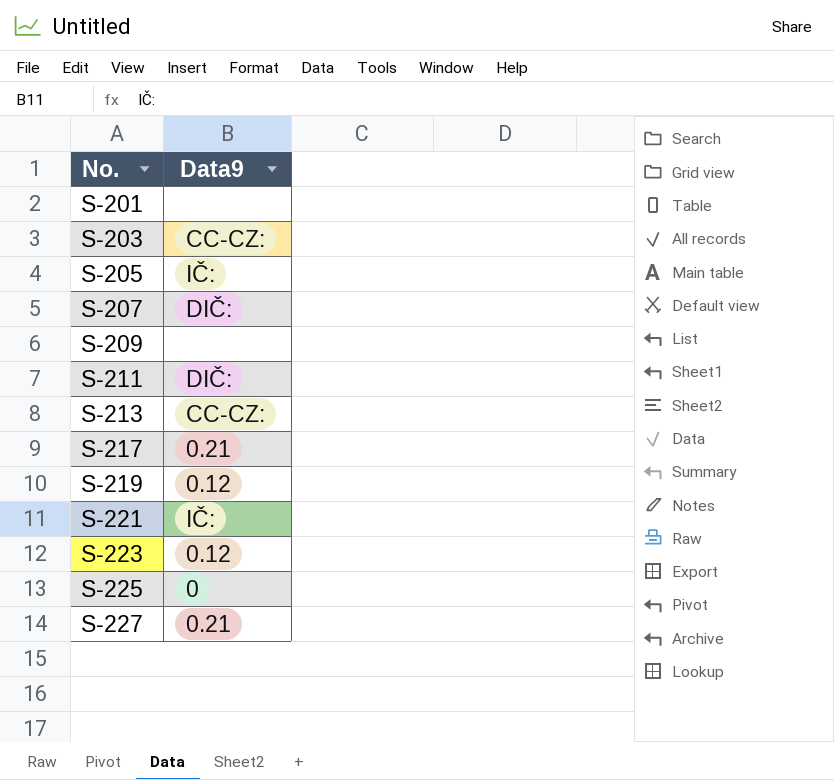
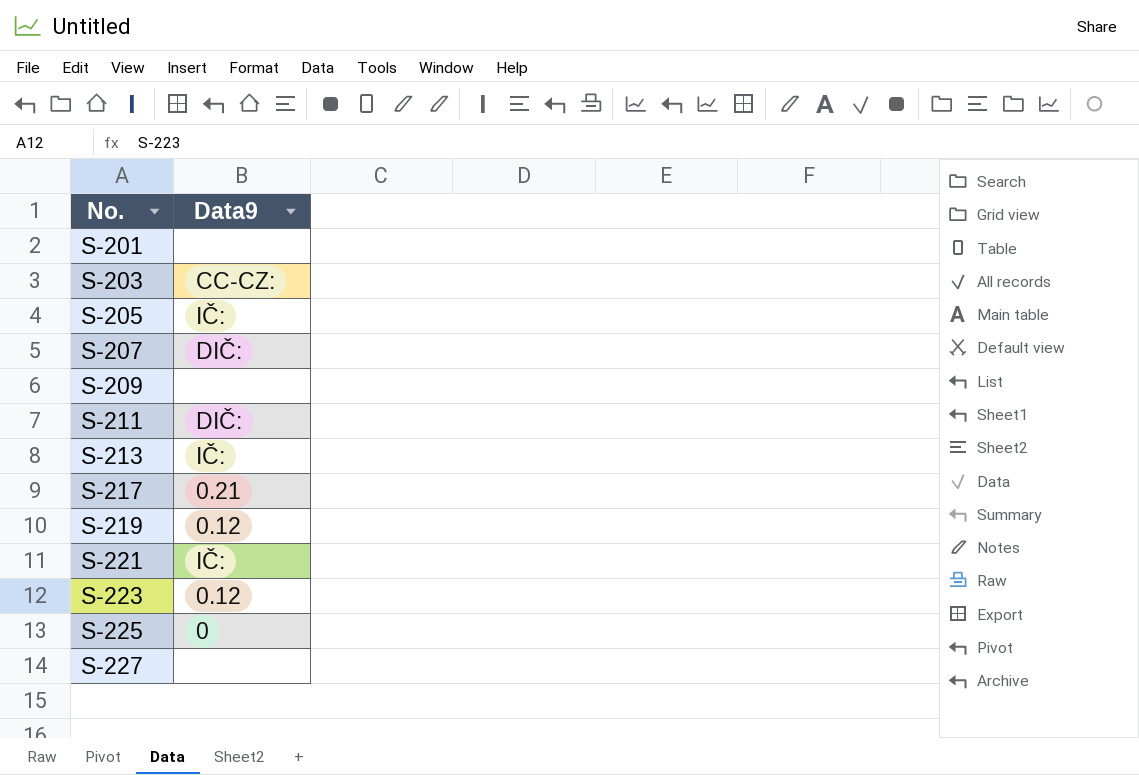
S-213 | Data9: CC-CZ: -> IČ:
S-227 | Data9: 0.21 -> none

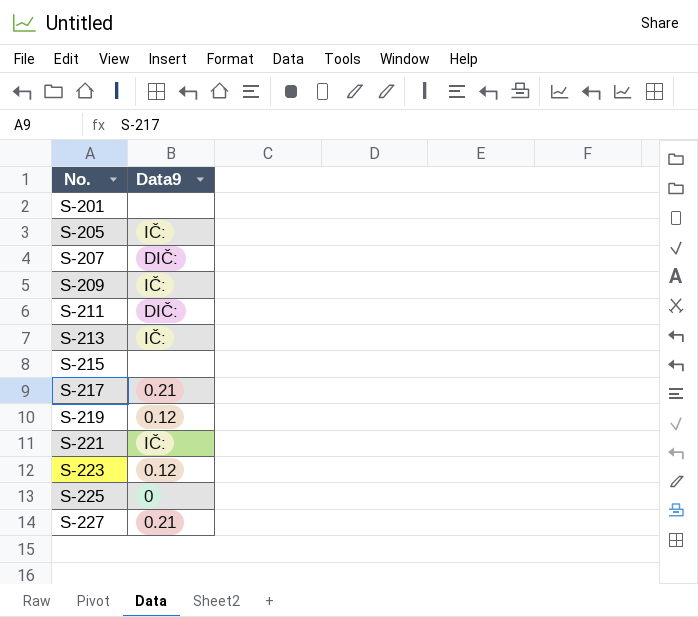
row S-203: CC-CZ: -> none
S-209 | Data9: none -> IČ:
row S-215: none -> none
S-227 | Data9: none -> 0.21

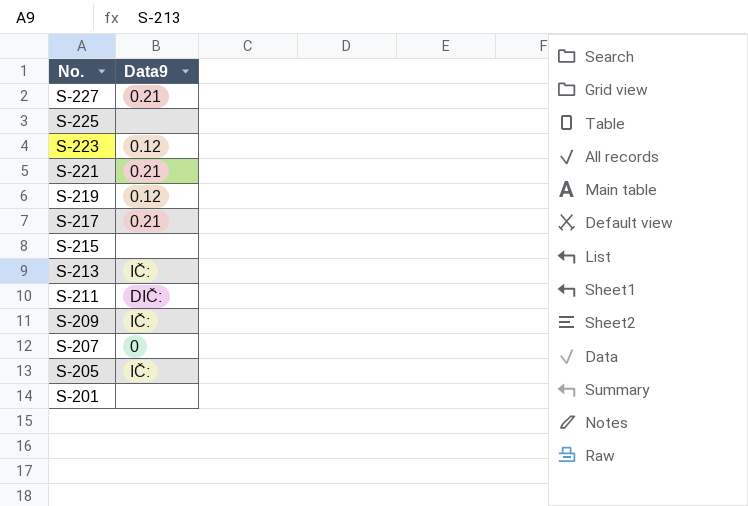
row order: No. ascending -> No. descending
S-225 | Data9: 0 -> none
S-221 | Data9: IČ: -> 0.21
S-207 | Data9: DIČ: -> 0

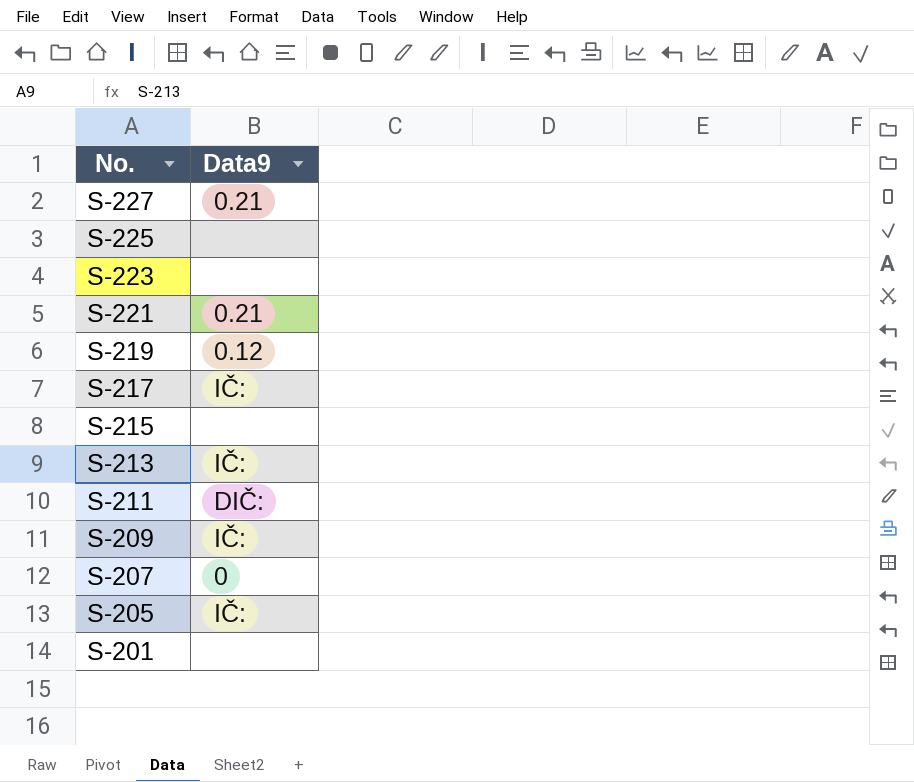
S-223 | Data9: 0.12 -> none
S-217 | Data9: 0.21 -> IČ:

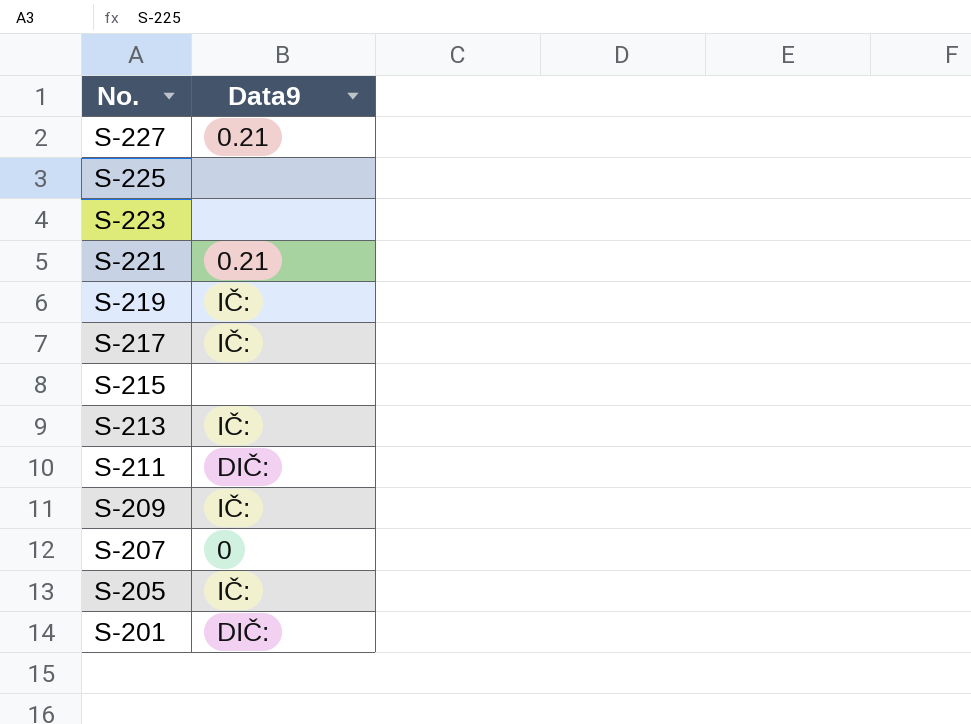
S-219 | Data9: 0.12 -> IČ:
S-201 | Data9: none -> DIČ:

